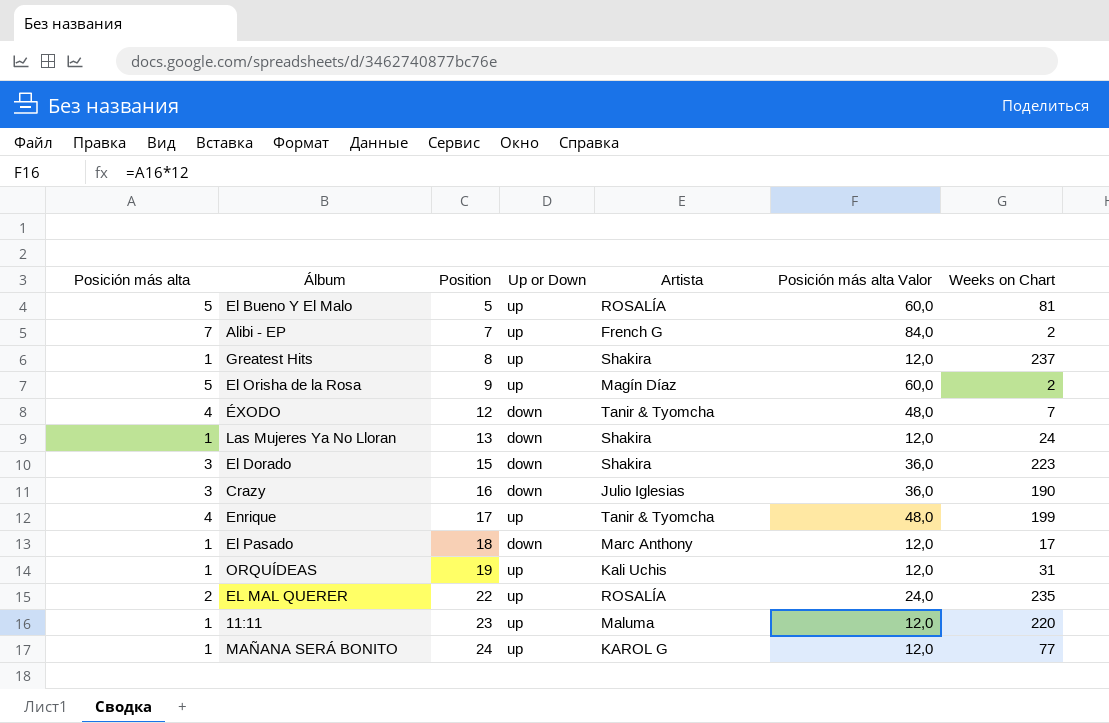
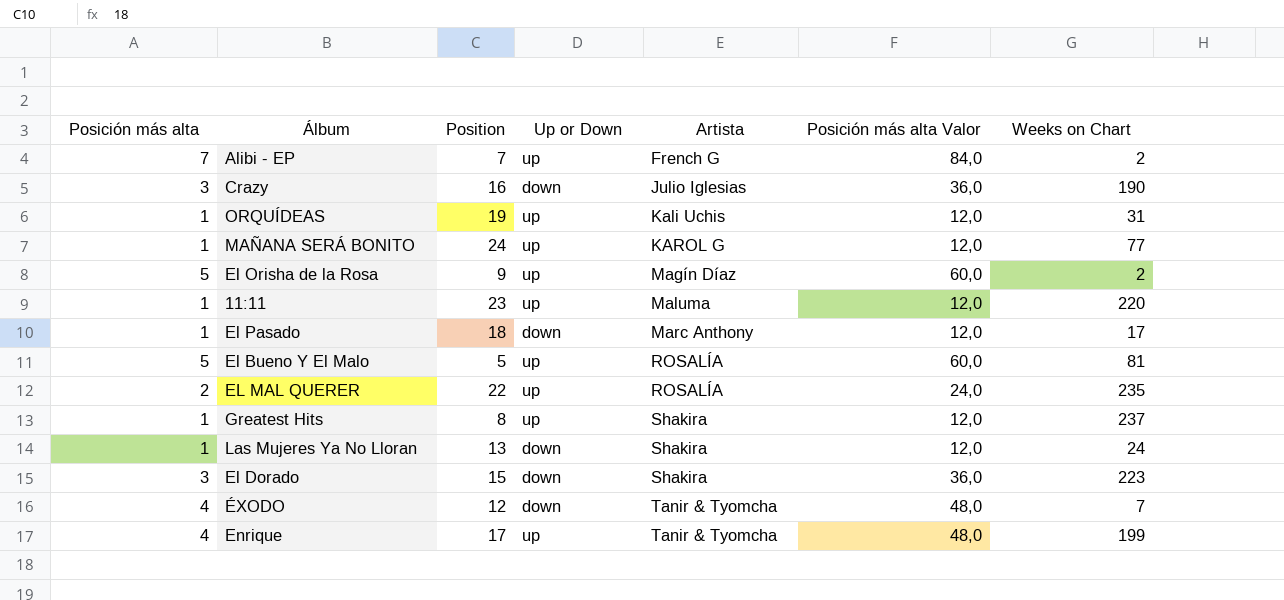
row order: Position ascending -> Artista ascending

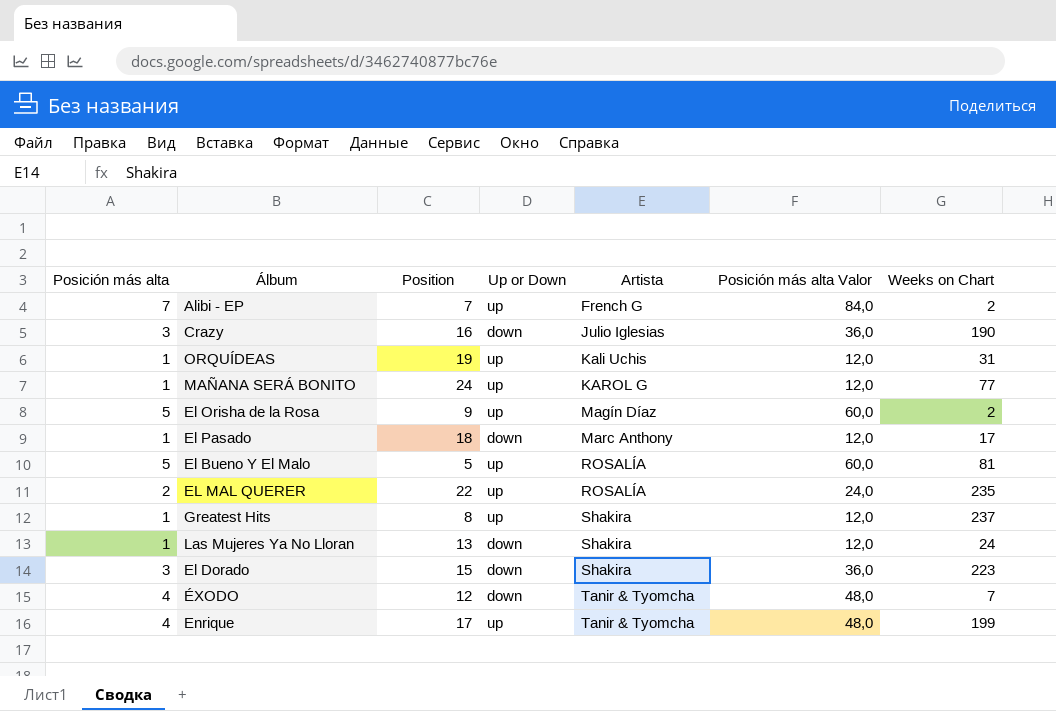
row 11:11: 1 | 23 | up | Maluma | 12,0 | 220 -> none

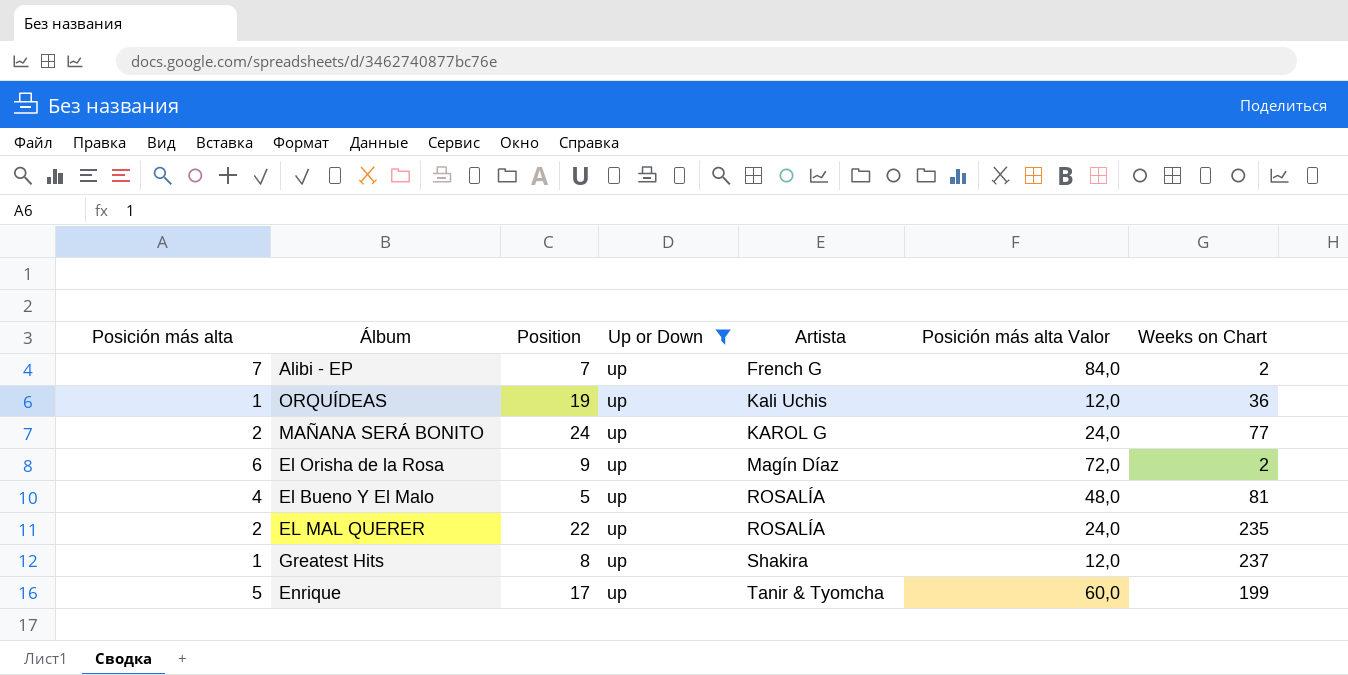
filter: none -> Up or Down = up
ORQUÍDEAS | Weeks on Chart: 31 -> 36
MAÑANA SERÁ BONITO | Posición más alta: 1 -> 2
MAÑANA SERÁ BONITO | Posición más alta Valor: 12,0 -> 24,0
El Orisha de la Rosa | Posición más alta: 5 -> 6
El Orisha de la Rosa | Posición más alta Valor: 60,0 -> 72,0
El Bueno Y El Malo | Posición más alta: 5 -> 4
El Bueno Y El Malo | Posición más alta Valor: 60,0 -> 48,0
Enrique | Posición más alta: 4 -> 5
Enrique | Posición más alta Valor: 48,0 -> 60,0

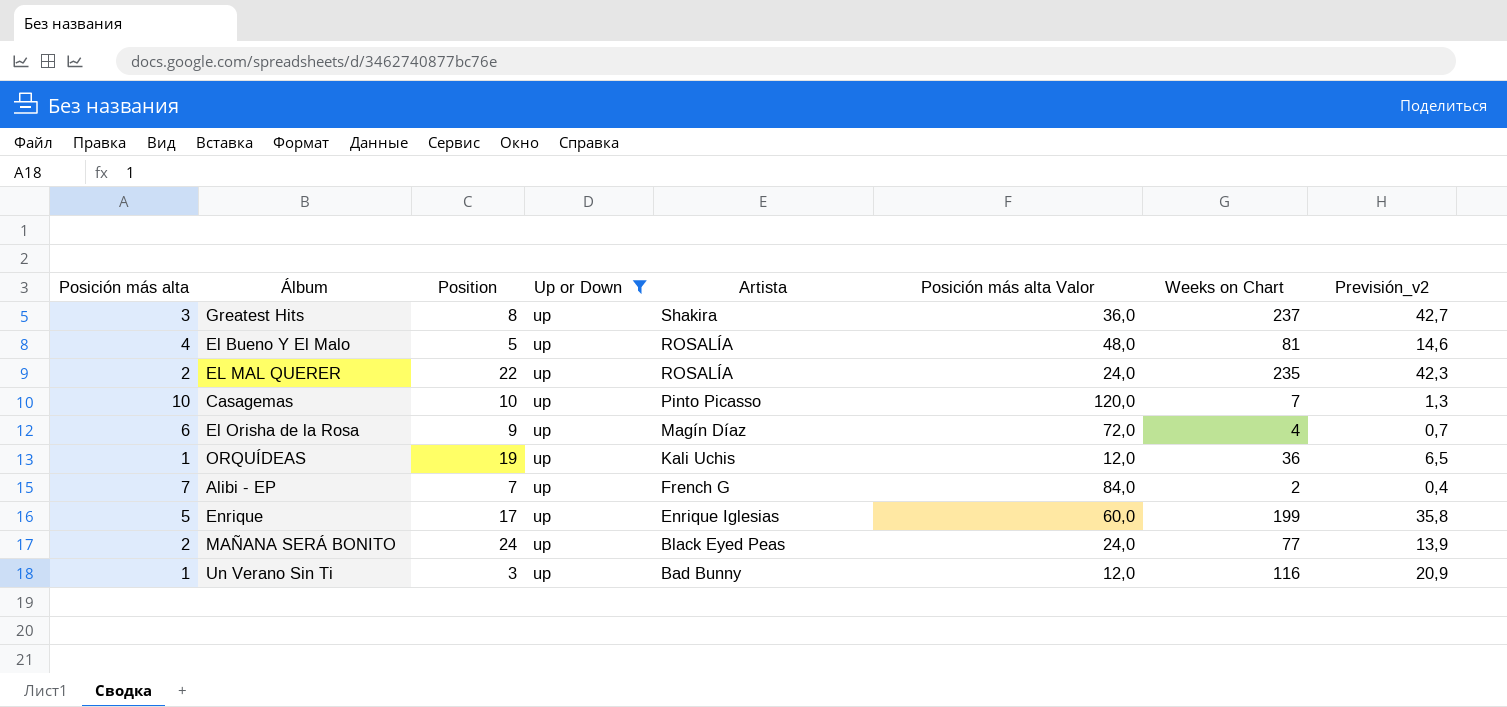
row order: Artista ascending -> Artista descending
column Previsión_v2 | formula: none -> [Weeks on Chart] * 0,18
Greatest Hits | Posición más alta: 1 -> 3
Greatest Hits | Posición más alta Valor: 12,0 -> 36,0
row Casagemas: none -> 10 | 10 | up | Pinto Picasso | 120,0 | 7 | 1,3
El Orisha de la Rosa | Weeks on Chart: 2 -> 4
Enrique | Artista: Tanir & Tyomcha -> Enrique Iglesias
MAÑANA SERÁ BONITO | Artista: KAROL G -> Black Eyed Peas
row Un Verano Sin Ti: none -> 1 | 3 | up | Bad Bunny | 12,0 | 116 | 20,9

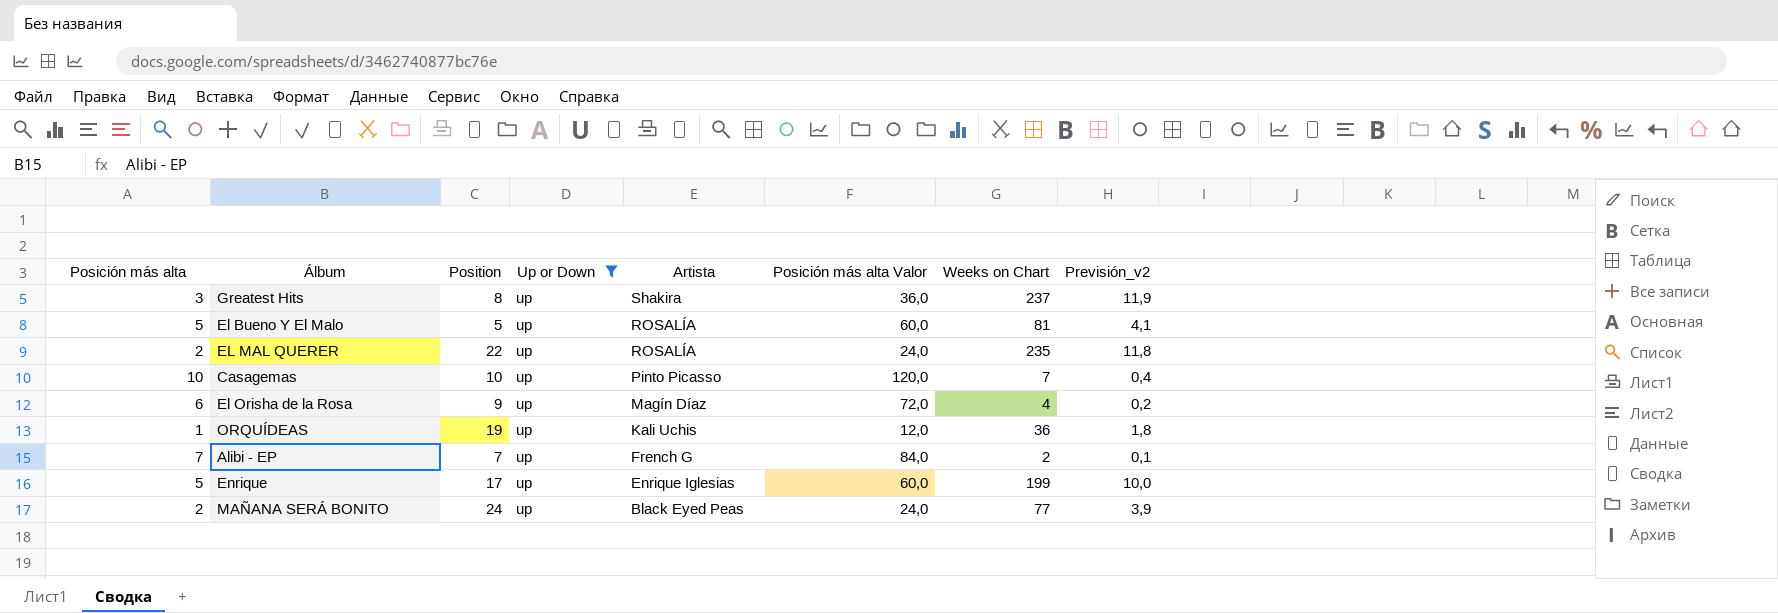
column Previsión_v2 | formula: [Weeks on Chart] * 0,18 -> [Weeks on Chart] * 0,05
row Un Verano Sin Ti: 1 | 3 | up | Bad Bunny | 12,0 | 116 | 20,9 -> none
El Bueno Y El Malo | Posición más alta: 4 -> 5
El Bueno Y El Malo | Posición más alta Valor: 48,0 -> 60,0

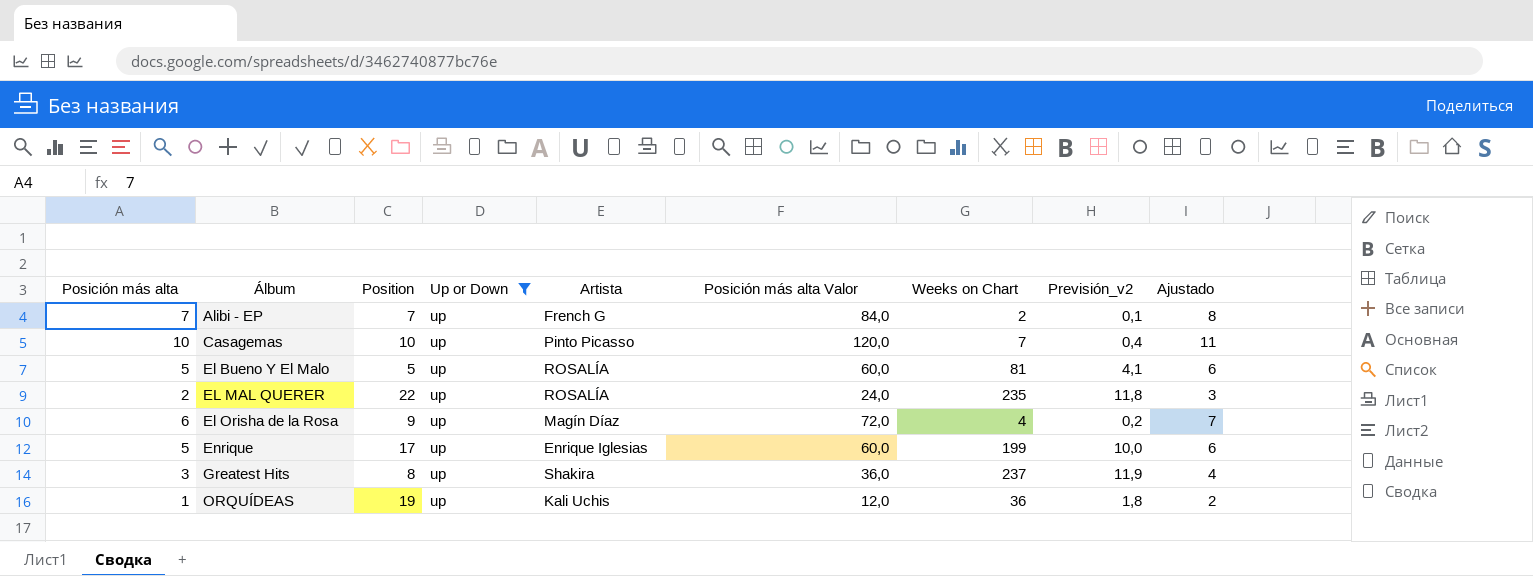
row order: Artista descending -> Álbum ascending
column Ajustado | formula: none -> [Posición más alta] + 1
row MAÑANA SERÁ BONITO: 2 | 24 | up | Black Eyed Peas | 24,0 | 77 | 3,9 -> none

